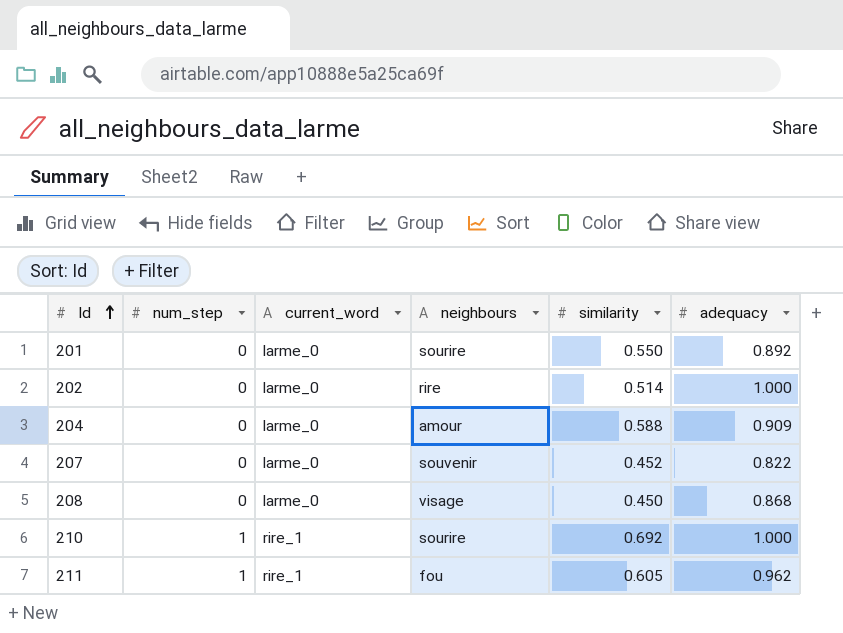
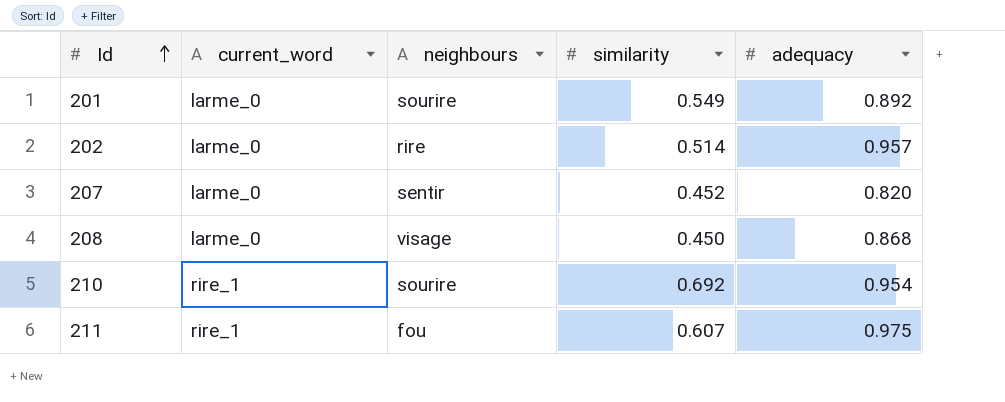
column num_step | position: 2 -> none
row 204: 0 | larme_0 | amour | 0.588 | 0.909 -> none
201 | similarity: 0.550 -> 0.549
202 | adequacy: 1.000 -> 0.957
207 | neighbours: souvenir -> sentir
207 | adequacy: 0.822 -> 0.820
210 | adequacy: 1.000 -> 0.954
211 | similarity: 0.605 -> 0.607
211 | adequacy: 0.962 -> 0.975

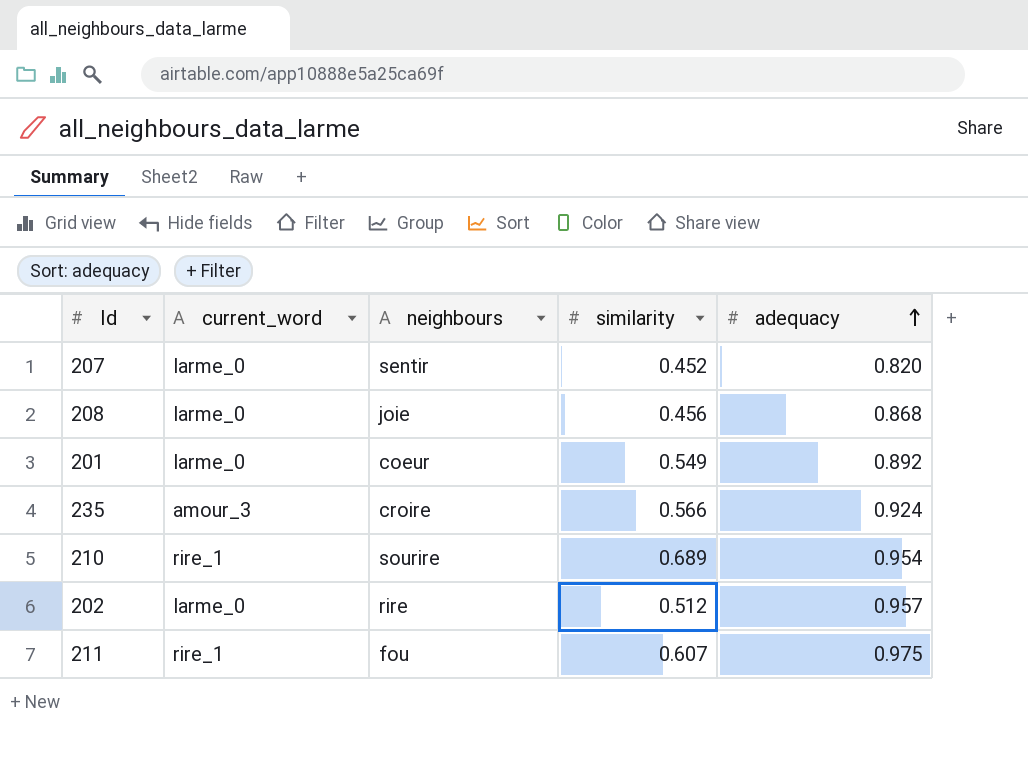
row order: Id ascending -> adequacy ascending
208 | neighbours: visage -> joie
208 | similarity: 0.450 -> 0.456
201 | neighbours: sourire -> coeur
row 235: none -> amour_3 | croire | 0.566 | 0.924
210 | similarity: 0.692 -> 0.689
202 | similarity: 0.514 -> 0.512

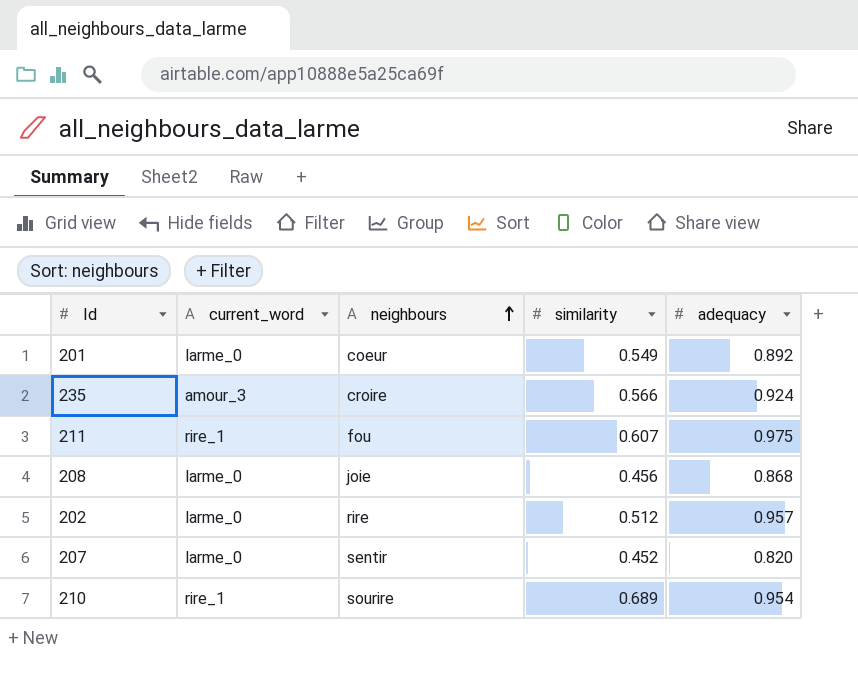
row order: adequacy ascending -> neighbours ascending

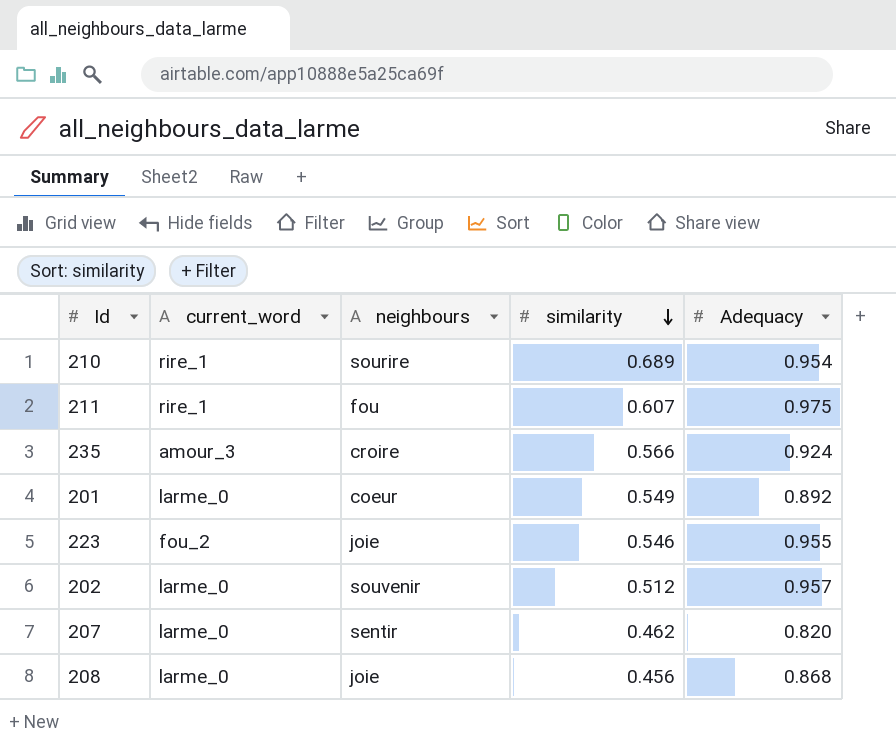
row order: neighbours ascending -> similarity descending
column name: adequacy -> Adequacy
row 223: none -> fou_2 | joie | 0.546 | 0.955
202 | neighbours: rire -> souvenir
207 | similarity: 0.452 -> 0.462

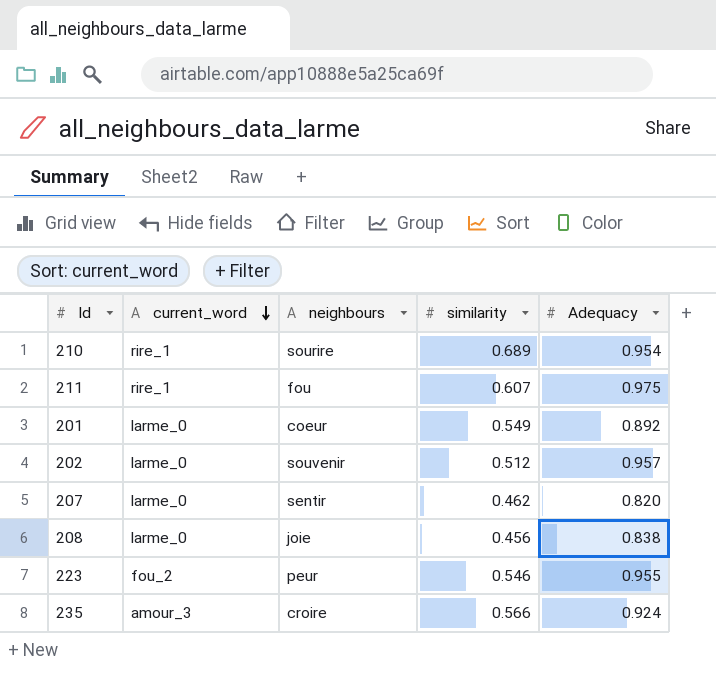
row order: similarity descending -> current_word descending
208 | Adequacy: 0.868 -> 0.838
223 | neighbours: joie -> peur

